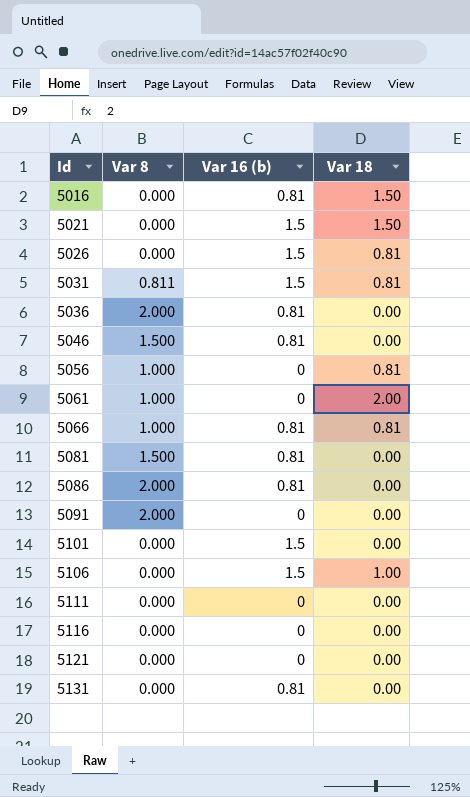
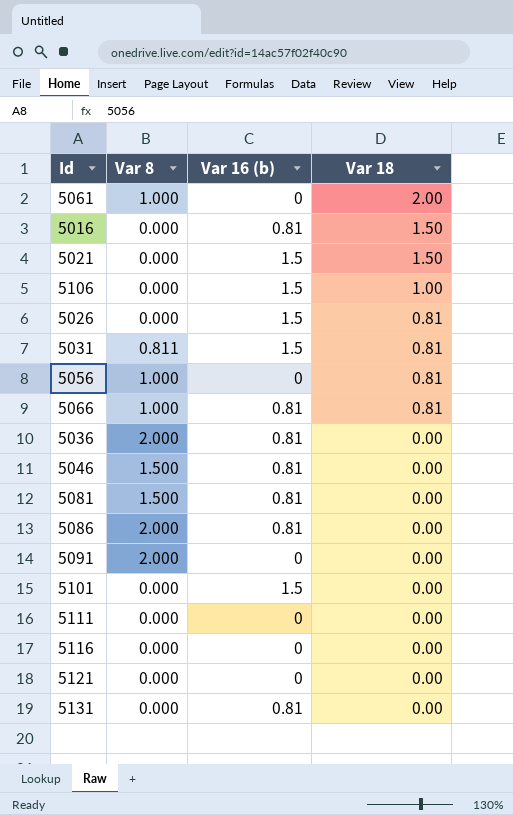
row order: Id ascending -> Var 18 descending

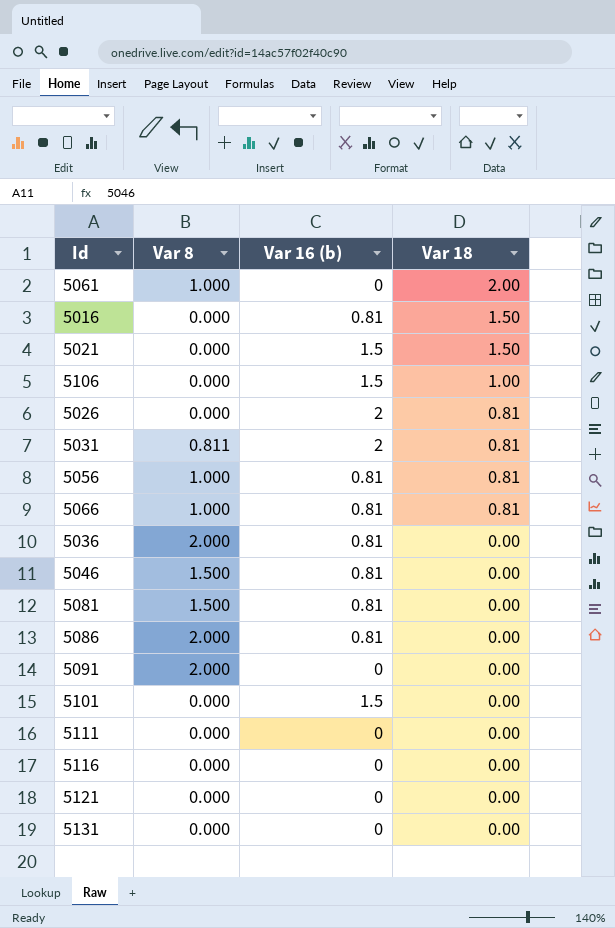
5026 | Var 16 (b): 1.5 -> 2
5031 | Var 16 (b): 1.5 -> 2
5056 | Var 16 (b): 0 -> 0.81
5131 | Var 16 (b): 0.81 -> 0

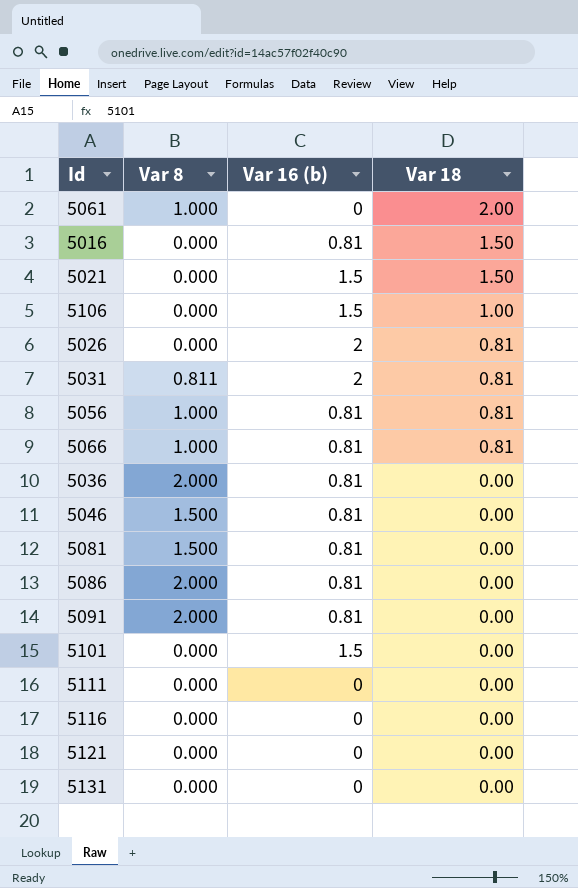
5091 | Var 16 (b): 0 -> 0.81

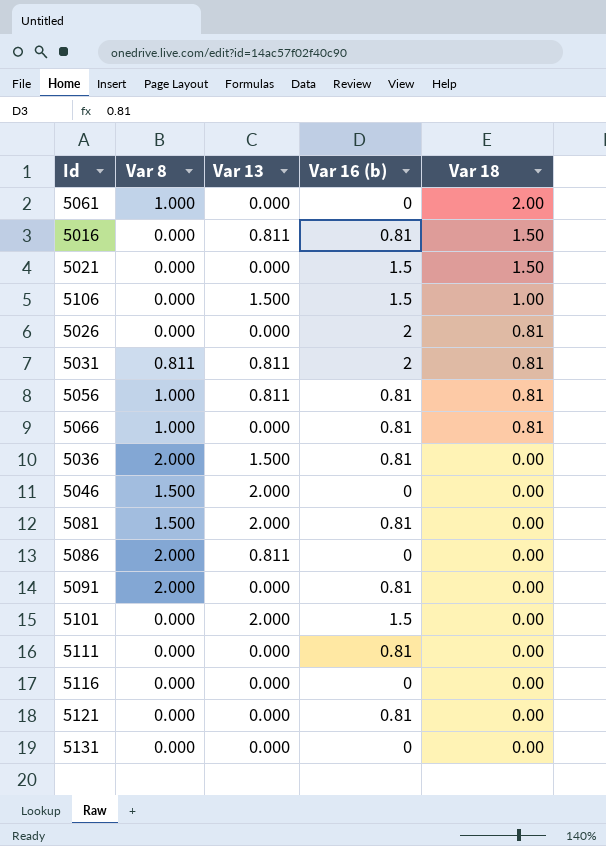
column Var 13 | position: none -> 3
5046 | Var 16 (b): 0.81 -> 0
5086 | Var 16 (b): 0.81 -> 0
5111 | Var 16 (b): 0 -> 0.81
5121 | Var 16 (b): 0 -> 0.81

